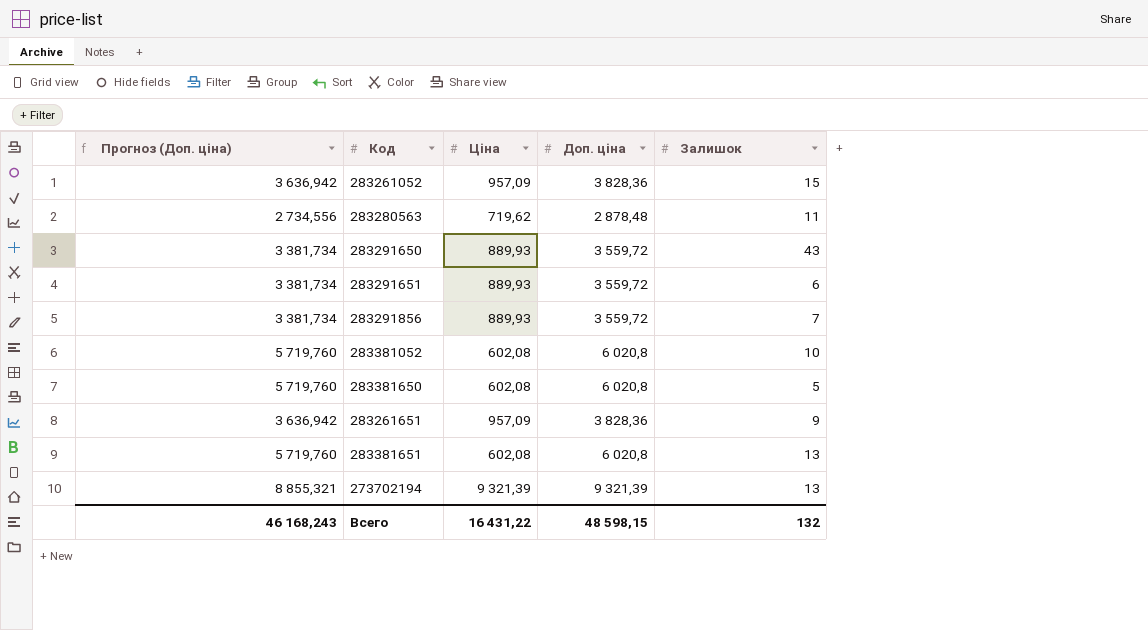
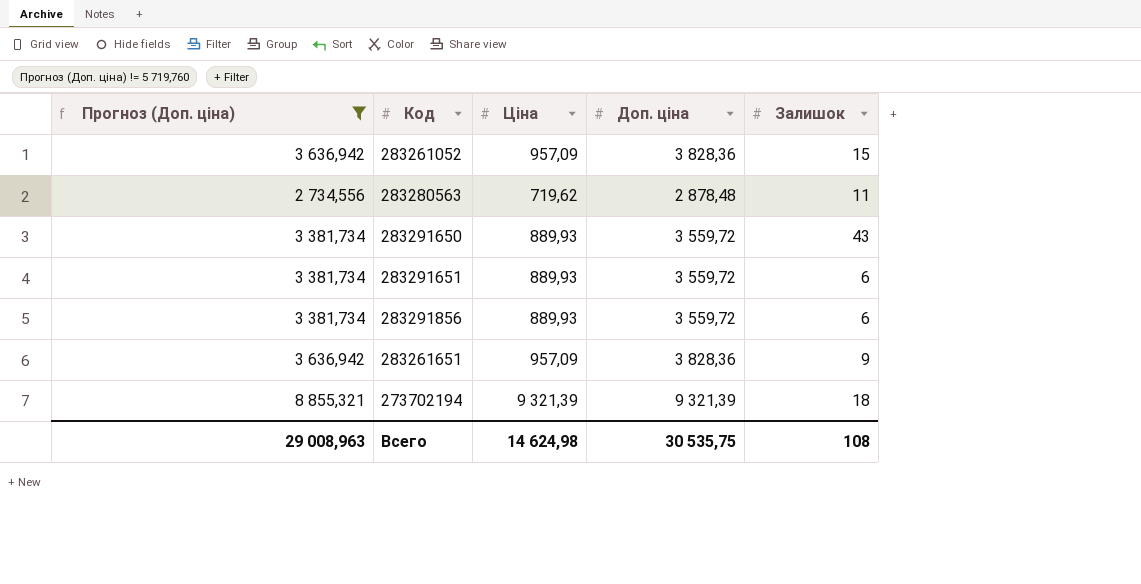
filter: none -> Прогноз (Доп. ціна) != 5 719,760
283291856 | Залишок: 7 -> 6
273702194 | Залишок: 13 -> 18
Всего | Прогноз (Доп. ціна): 46 168,243 -> 29 008,963
Всего | Ціна: 16 431,22 -> 14 624,98
Всего | Доп. ціна: 48 598,15 -> 30 535,75
Всего | Залишок: 132 -> 108

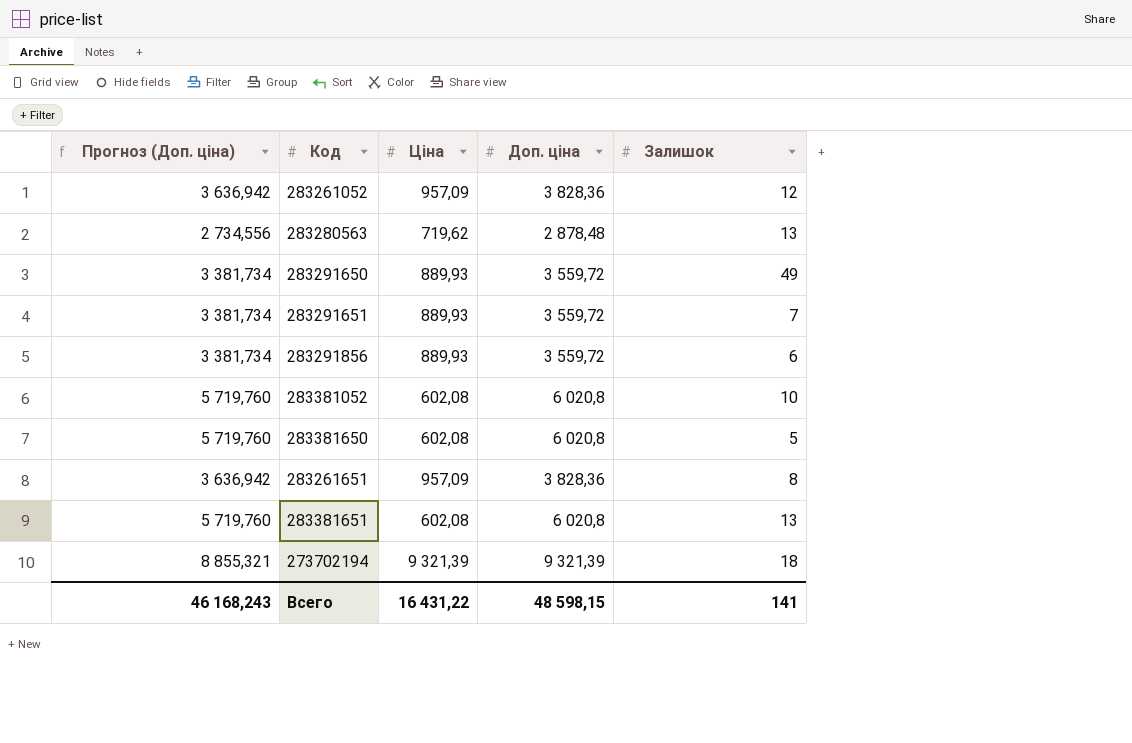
filter: Прогноз (Доп. ціна) != 5 719,760 -> none
283261052 | Залишок: 15 -> 12
283280563 | Залишок: 11 -> 13
283291650 | Залишок: 43 -> 49
283291651 | Залишок: 6 -> 7
283261651 | Залишок: 9 -> 8
Всего | Прогноз (Доп. ціна): 29 008,963 -> 46 168,243
Всего | Ціна: 14 624,98 -> 16 431,22
Всего | Доп. ціна: 30 535,75 -> 48 598,15
Всего | Залишок: 108 -> 141

